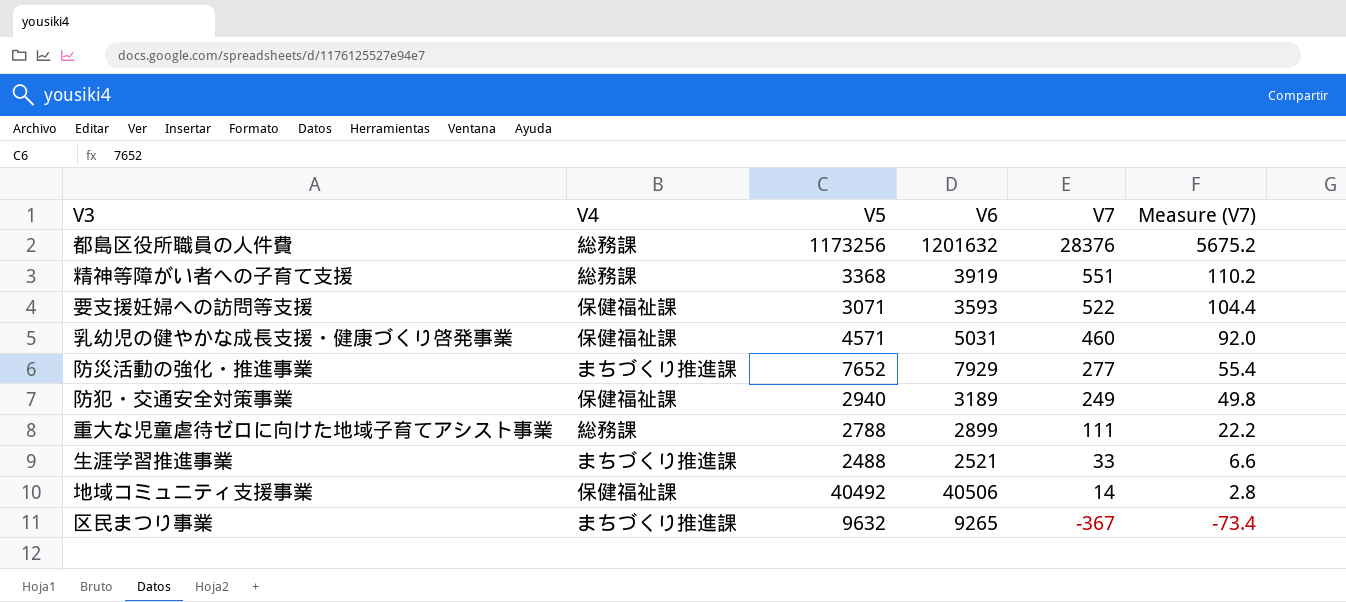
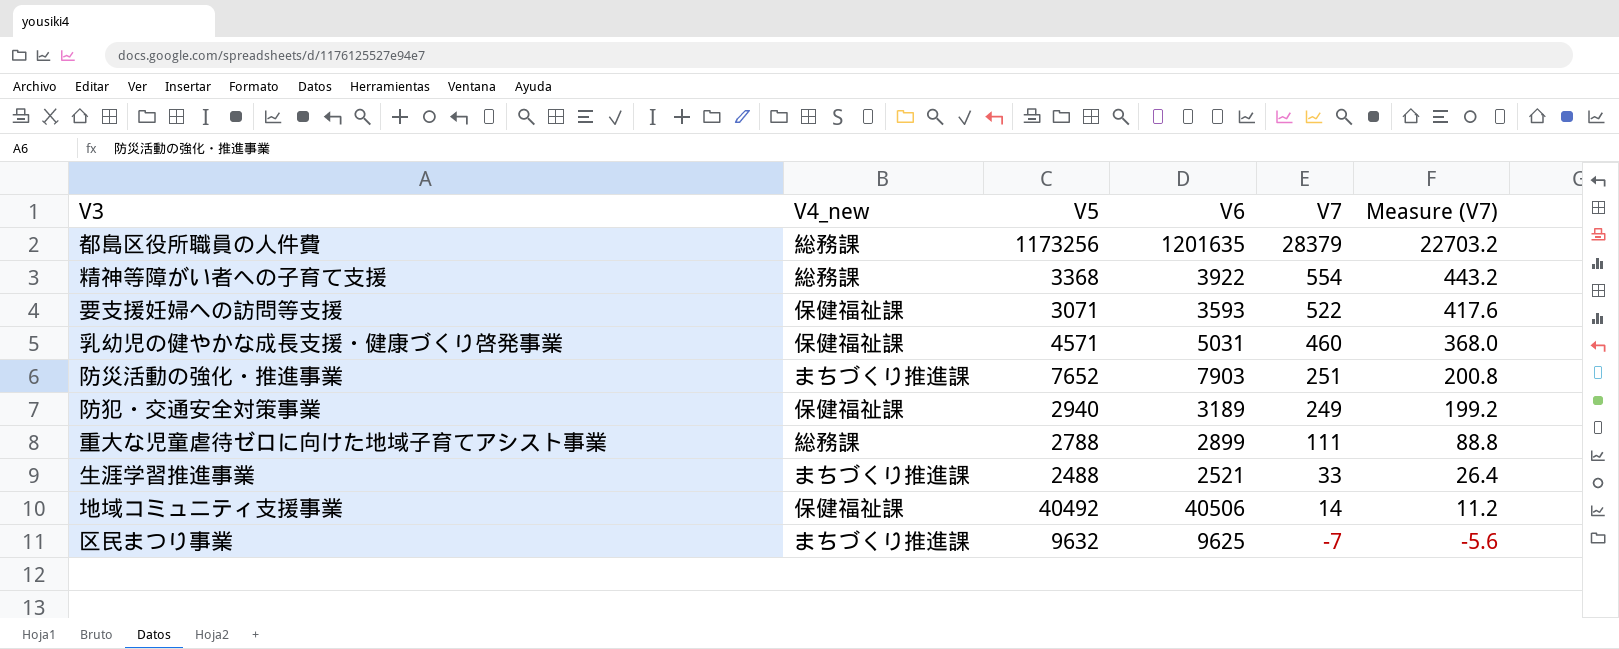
column name: V4 -> V4_new
column Measure (V7) | formula: [V7] * 0.2 -> [V7] * 0.8
都島区役所職員の人件費 | V6: 1201632 -> 1201635
都島区役所職員の人件費 | V7: 28376 -> 28379
精神等障がい者への子育て支援 | V6: 3919 -> 3922
精神等障がい者への子育て支援 | V7: 551 -> 554
防災活動の強化・推進事業 | V6: 7929 -> 7903
防災活動の強化・推進事業 | V7: 277 -> 251
区民まつり事業 | V6: 9265 -> 9625
区民まつり事業 | V7: -367 -> -7

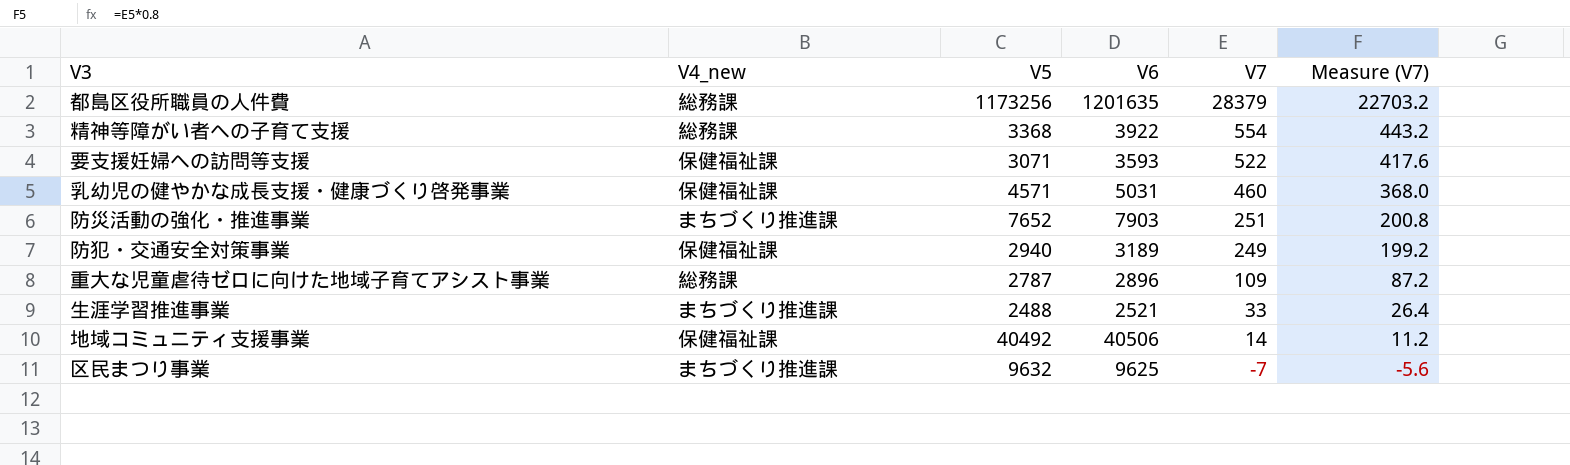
重大な児童虐待ゼロに向けた地域子育てアシスト事業 | V5: 2788 -> 2787
重大な児童虐待ゼロに向けた地域子育てアシスト事業 | V6: 2899 -> 2896
重大な児童虐待ゼロに向けた地域子育てアシスト事業 | V7: 111 -> 109
重大な児童虐待ゼロに向けた地域子育てアシスト事業 | Measure (V7): 88.8 -> 87.2

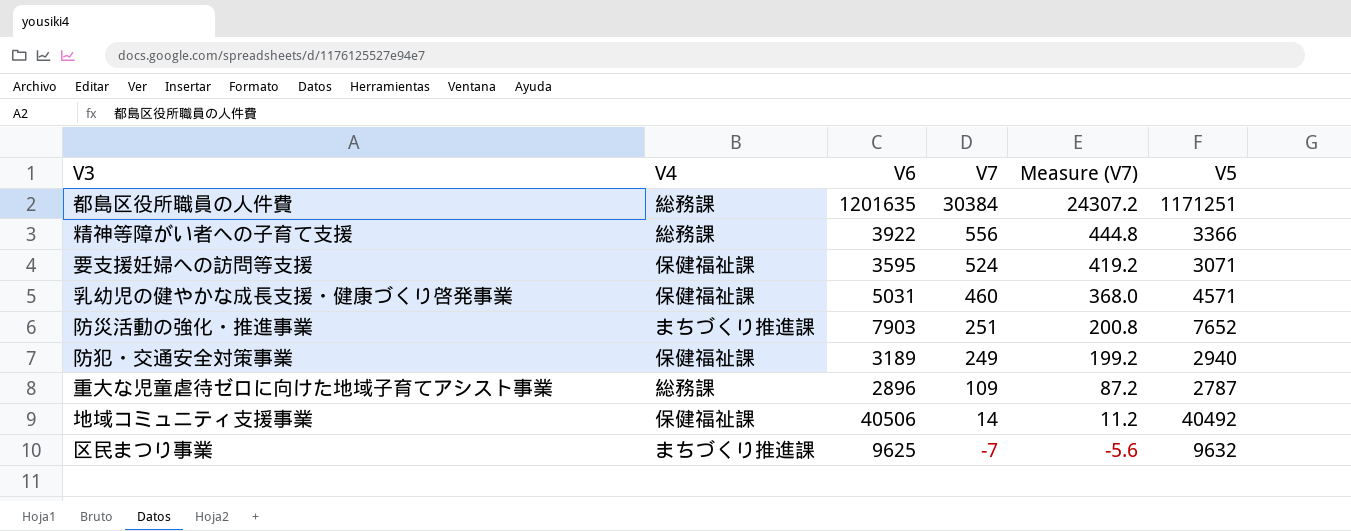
column name: V4_new -> V4
column V5 | position: 3 -> 6
row 生涯学習推進事業: まちづくり推進課 | 2488 | 2521 | 33 | 26.4 -> none
都島区役所職員の人件費 | V7: 28379 -> 30384
都島区役所職員の人件費 | Measure (V7): 22703.2 -> 24307.2
都島区役所職員の人件費 | V5: 1173256 -> 1171251
精神等障がい者への子育て支援 | V7: 554 -> 556
精神等障がい者への子育て支援 | Measure (V7): 443.2 -> 444.8
精神等障がい者への子育て支援 | V5: 3368 -> 3366
要支援妊婦への訪問等支援 | V6: 3593 -> 3595
要支援妊婦への訪問等支援 | V7: 522 -> 524
要支援妊婦への訪問等支援 | Measure (V7): 417.6 -> 419.2

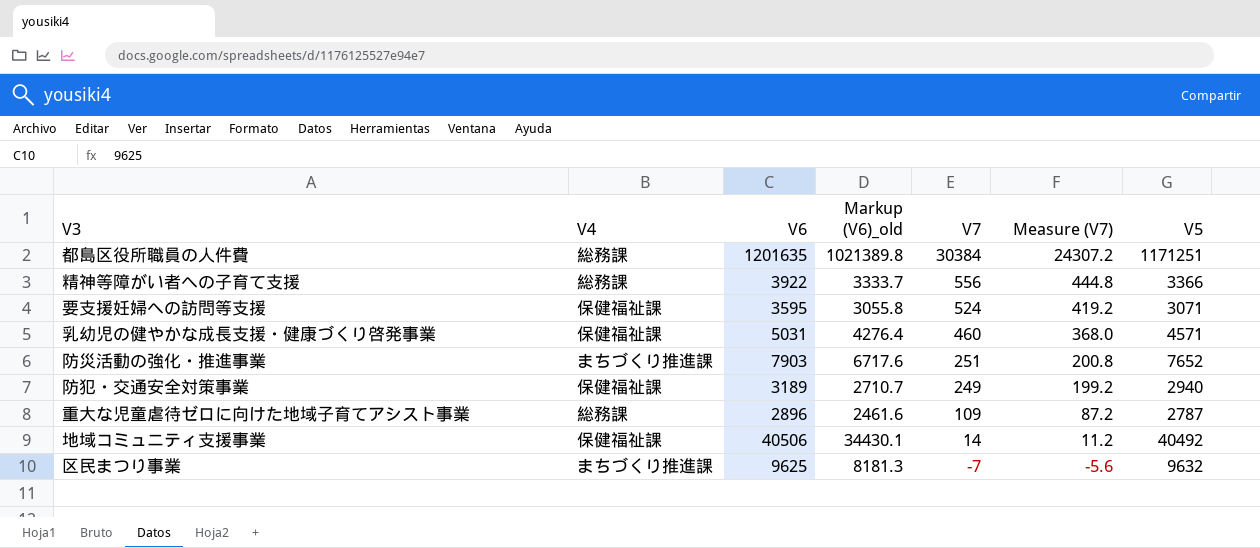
column Markup (V6)_old | formula: none -> [V6] * 0.85

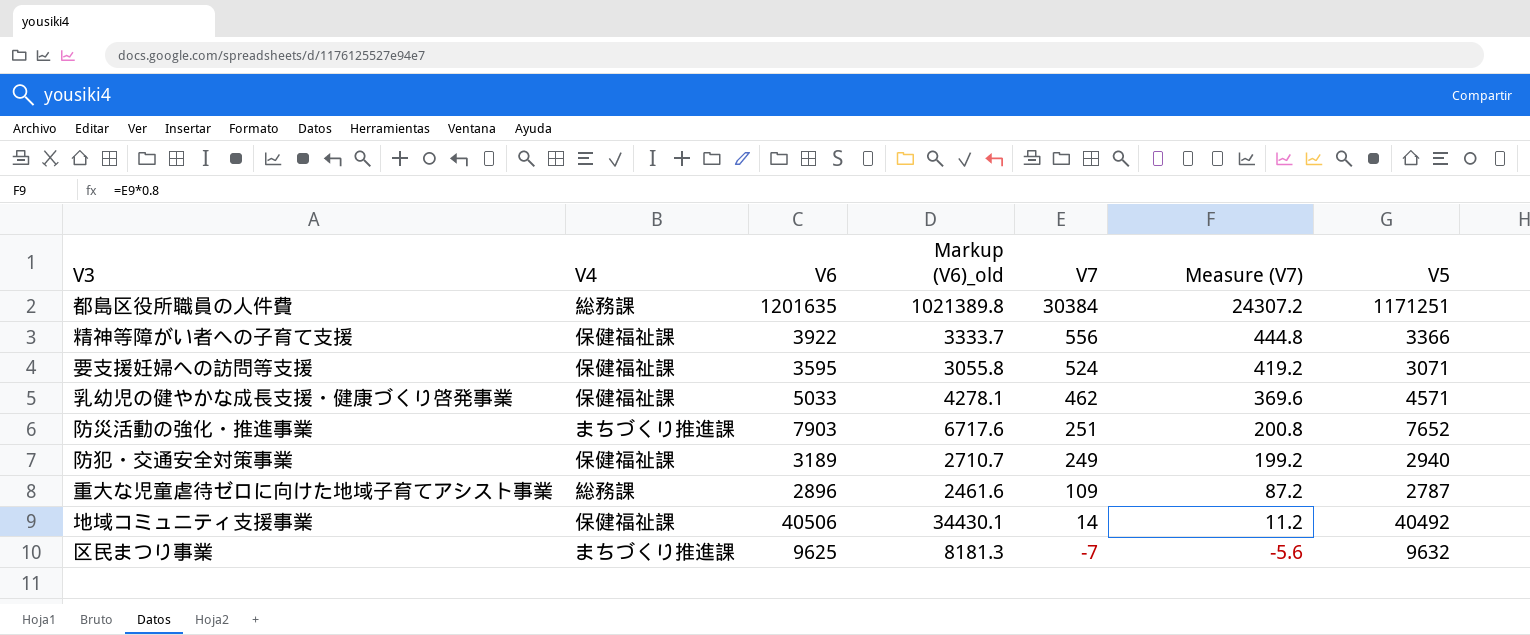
精神等障がい者への子育て支援 | V4: 総務課 -> 保健福祉課
乳幼児の健やかな成長支援・健康づくり啓発事業 | V6: 5031 -> 5033
乳幼児の健やかな成長支援・健康づくり啓発事業 | Markup (V6)_old: 4276.4 -> 4278.1
乳幼児の健やかな成長支援・健康づくり啓発事業 | V7: 460 -> 462
乳幼児の健やかな成長支援・健康づくり啓発事業 | Measure (V7): 368.0 -> 369.6

